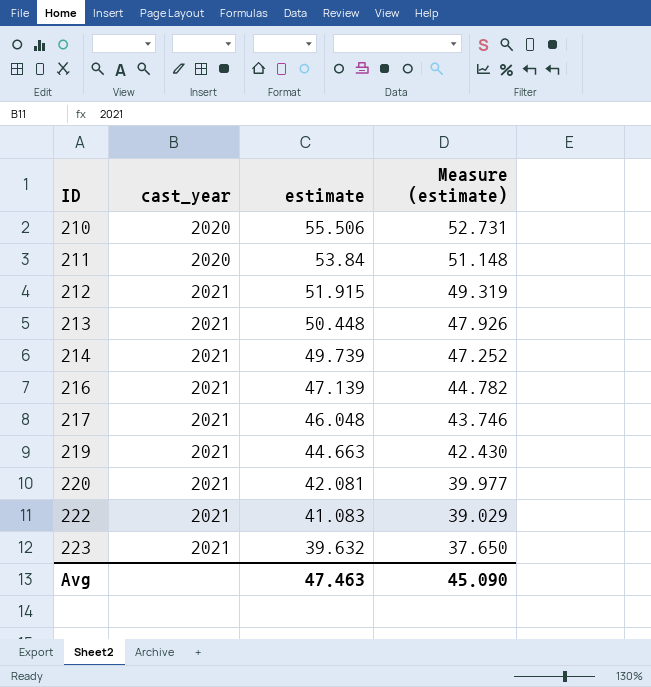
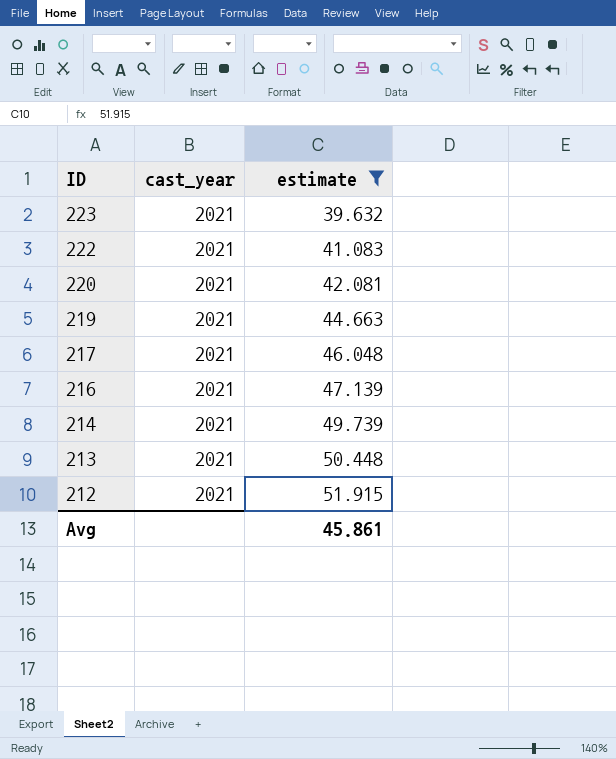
filter: none -> estimate <= 51.915
row order: ID ascending -> ID descending
column Measure (estimate) | formula: [estimate] * 0.95 -> none
Avg | estimate: 47.463 -> 45.861

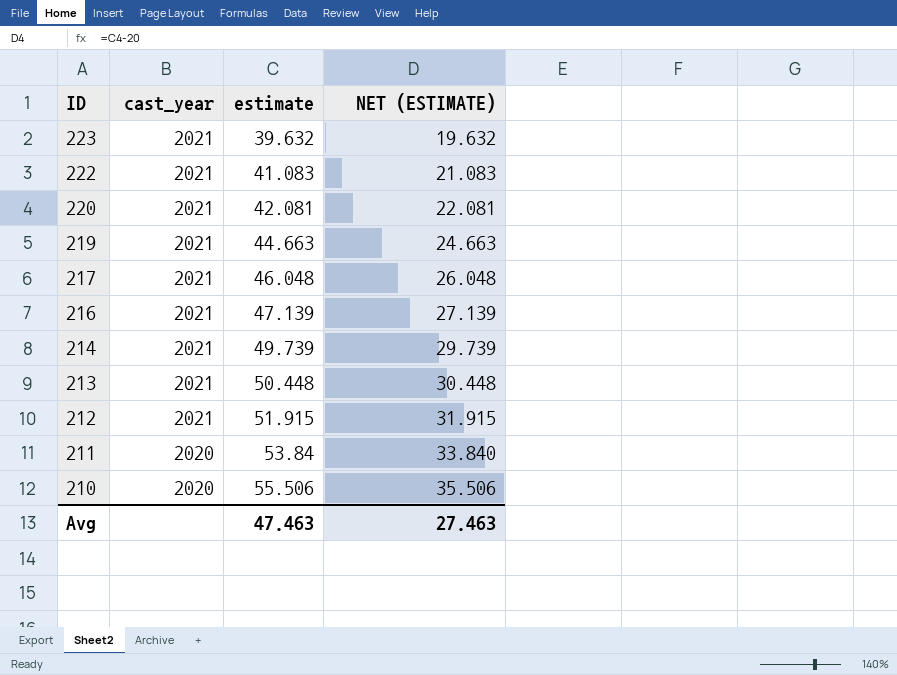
filter: estimate <= 51.915 -> none
column NET (ESTIMATE) | formula: none -> [estimate] - 20
Avg | estimate: 45.861 -> 47.463

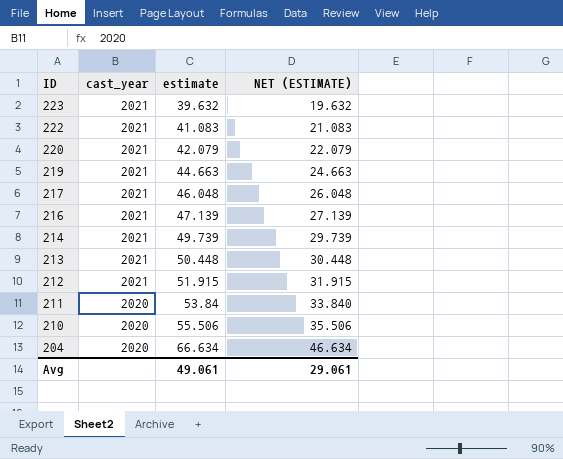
220 | estimate: 42.081 -> 42.079
220 | NET (ESTIMATE): 22.081 -> 22.079
row 204: none -> 2020 | 66.634 | 46.634
Avg | estimate: 47.463 -> 49.061
Avg | NET (ESTIMATE): 27.463 -> 29.061

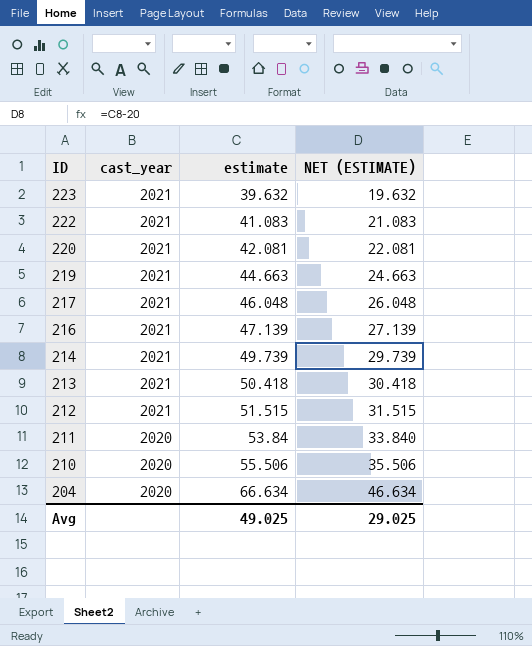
220 | estimate: 42.079 -> 42.081
220 | NET (ESTIMATE): 22.079 -> 22.081
213 | estimate: 50.448 -> 50.418
213 | NET (ESTIMATE): 30.448 -> 30.418
212 | estimate: 51.915 -> 51.515
212 | NET (ESTIMATE): 31.915 -> 31.515
Avg | estimate: 49.061 -> 49.025
Avg | NET (ESTIMATE): 29.061 -> 29.025

